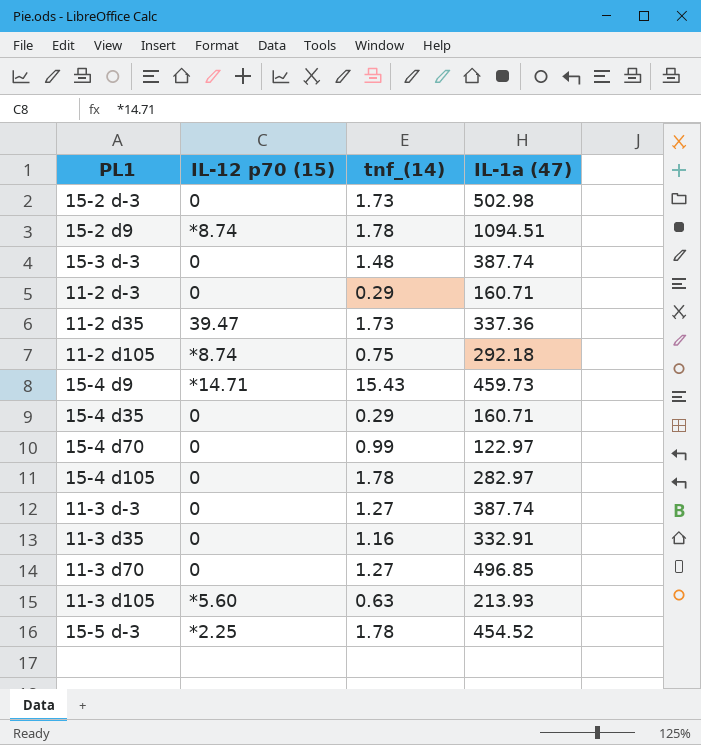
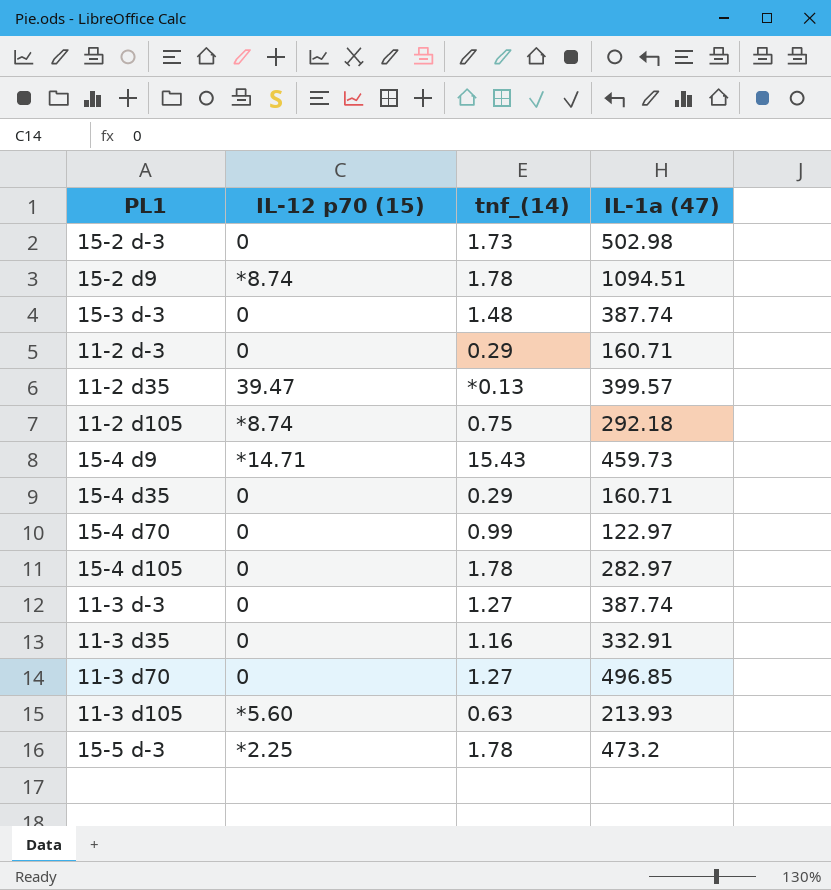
11-2 d35 | tnf_(14): 1.73 -> *0.13
11-2 d35 | IL-1a (47): 337.36 -> 399.57
15-5 d-3 | IL-1a (47): 454.52 -> 473.2

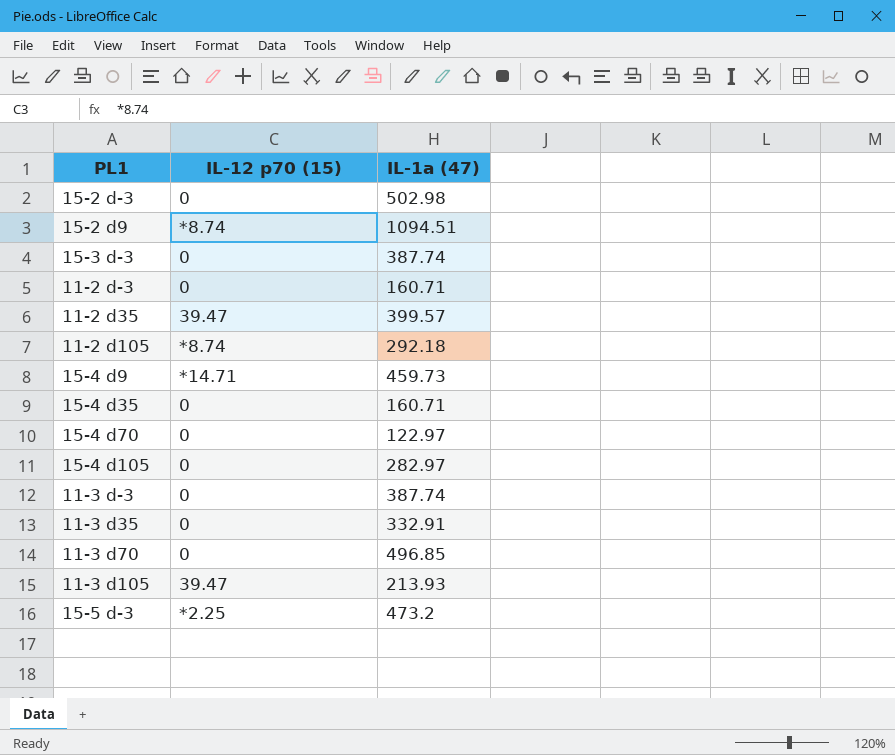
column tnf_(14) | position: 3 -> none
11-3 d105 | IL-12 p70 (15): *5.60 -> 39.47

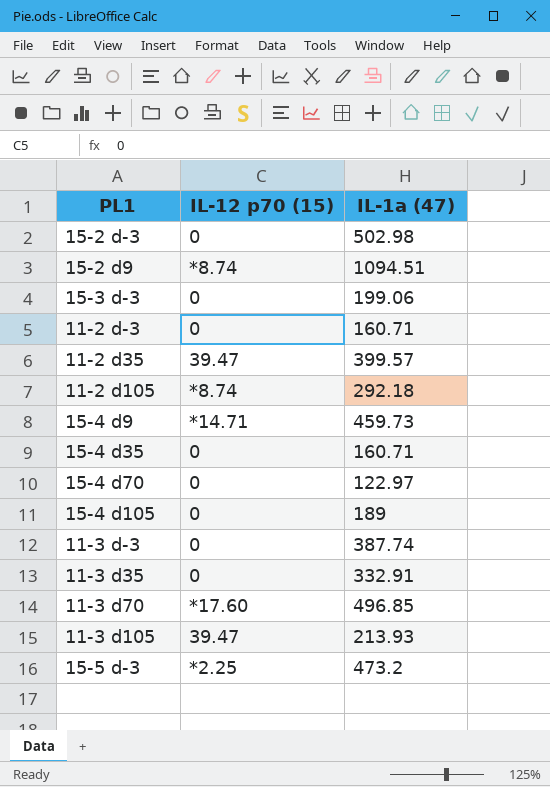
15-3 d-3 | IL-1a (47): 387.74 -> 199.06
15-4 d105 | IL-1a (47): 282.97 -> 189
11-3 d70 | IL-12 p70 (15): 0 -> *17.60

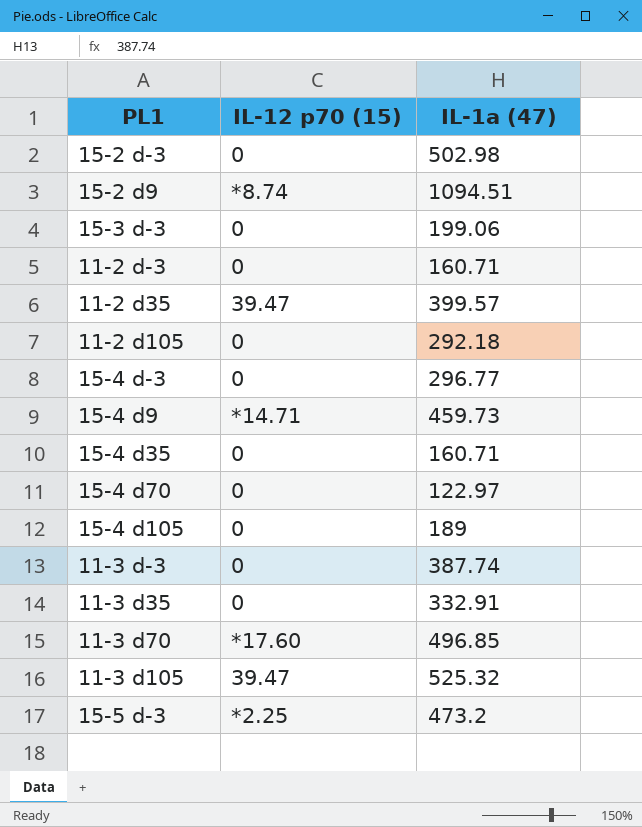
11-2 d105 | IL-12 p70 (15): *8.74 -> 0
row 15-4 d-3: none -> 0 | 296.77
11-3 d105 | IL-1a (47): 213.93 -> 525.32

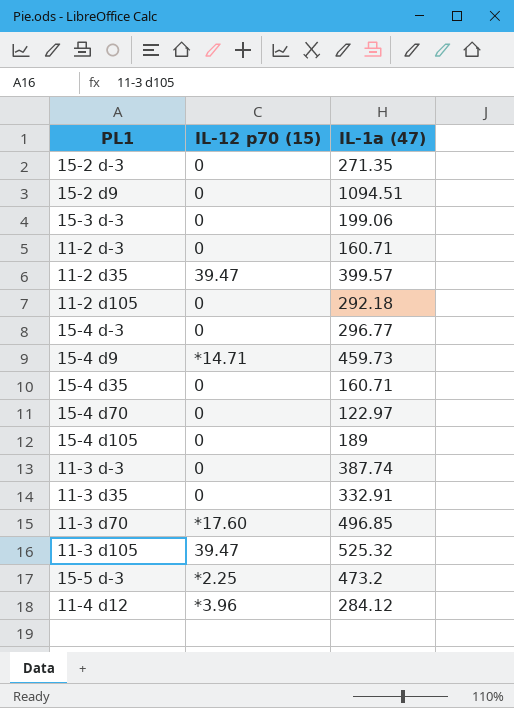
15-2 d-3 | IL-1a (47): 502.98 -> 271.35
15-2 d9 | IL-12 p70 (15): *8.74 -> 0
row 11-4 d12: none -> *3.96 | 284.12

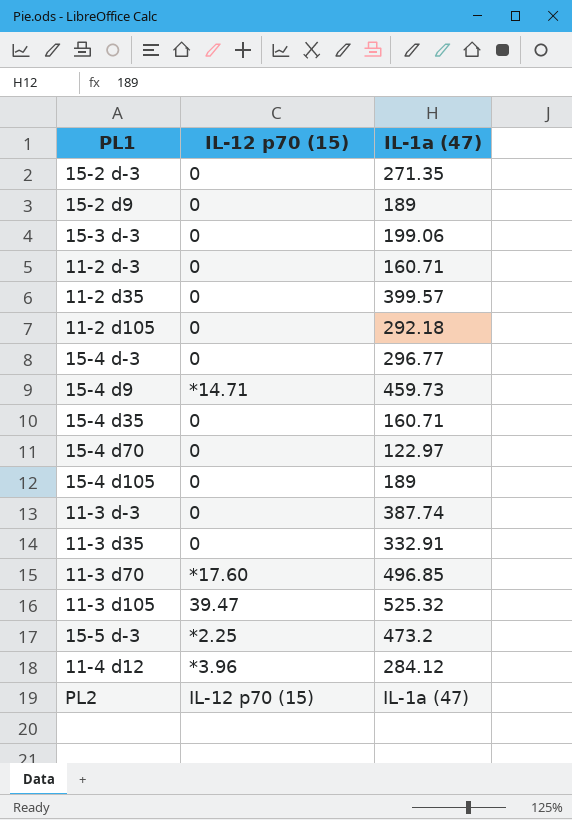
15-2 d9 | IL-1a (47): 1094.51 -> 189
11-2 d35 | IL-12 p70 (15): 39.47 -> 0
row PL2: none -> IL-12 p70 (15) | IL-1a (47)

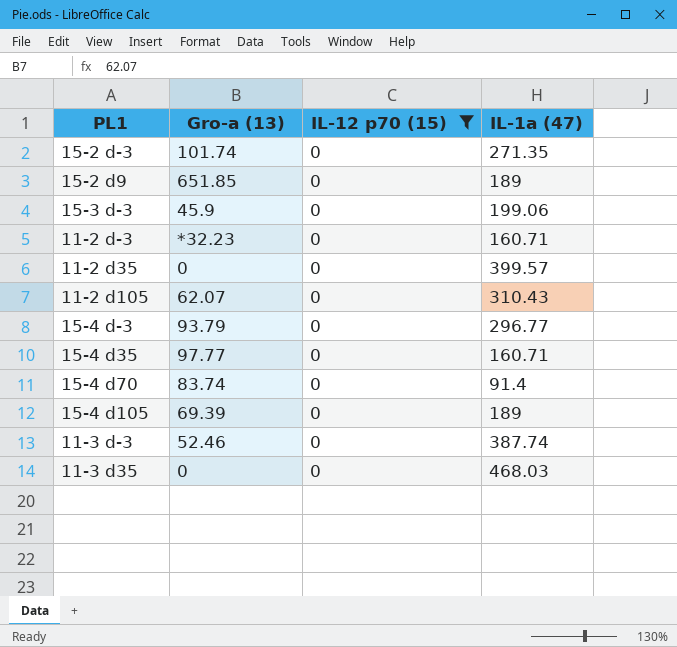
filter: none -> IL-12 p70 (15) = 0
column Gro-a (13) | position: none -> 2
11-2 d105 | IL-1a (47): 292.18 -> 310.43
15-4 d70 | IL-1a (47): 122.97 -> 91.4
11-3 d35 | IL-1a (47): 332.91 -> 468.03

